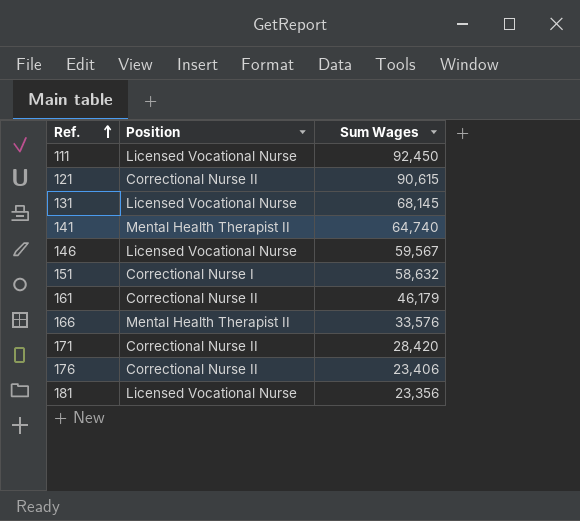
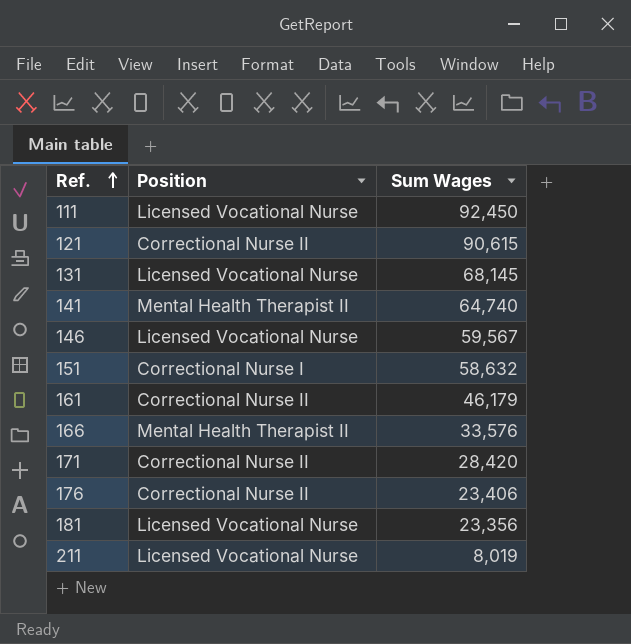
row 211: none -> Licensed Vocational Nurse | 8,019

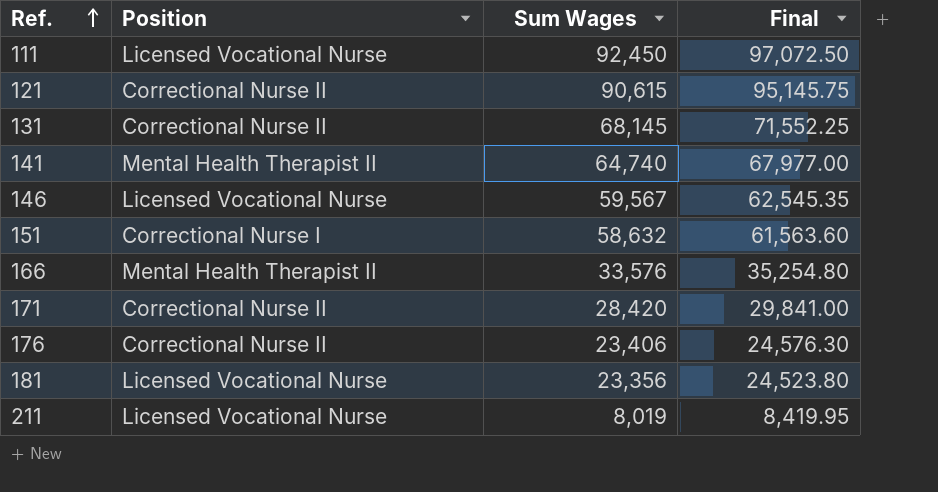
column Final | formula: none -> [Sum Wages] * 1.05
row 161: Correctional Nurse II | 46,179 -> none
131 | Position: Licensed Vocational Nurse -> Correctional Nurse II

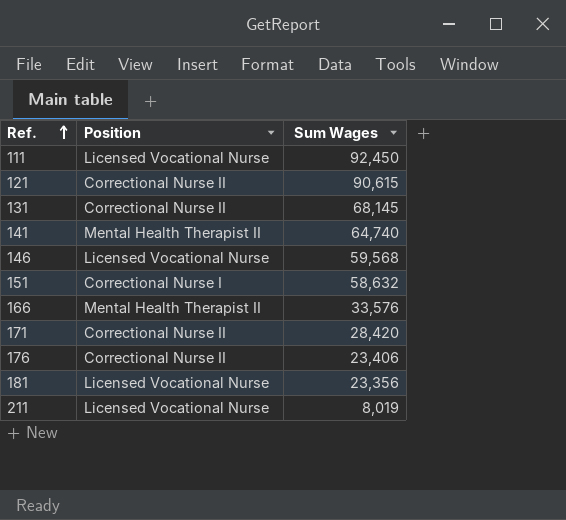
column Final | formula: [Sum Wages] * 1.05 -> none
146 | Sum Wages: 59,567 -> 59,568

